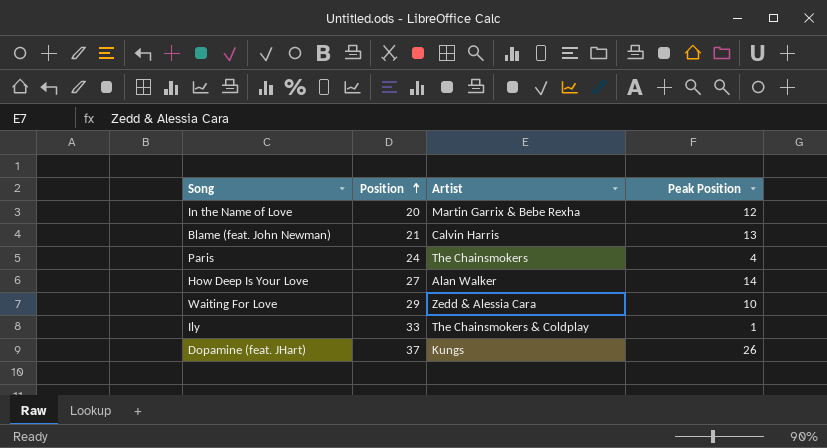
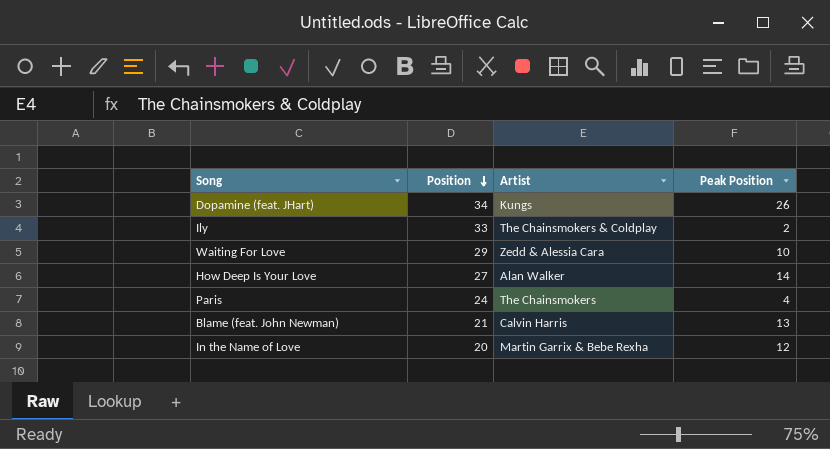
row order: Position ascending -> Position descending
Dopamine (feat. JHart) | Position: 37 -> 34
Ily | Peak Position: 1 -> 2

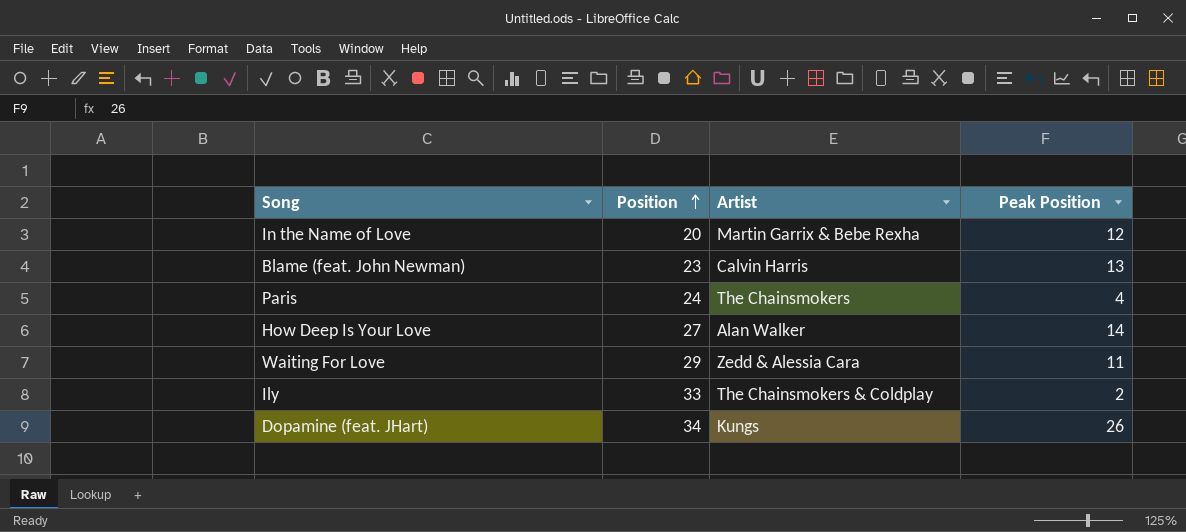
row order: Position descending -> Position ascending
Blame (feat. John Newman) | Position: 21 -> 23
Waiting For Love | Peak Position: 10 -> 11

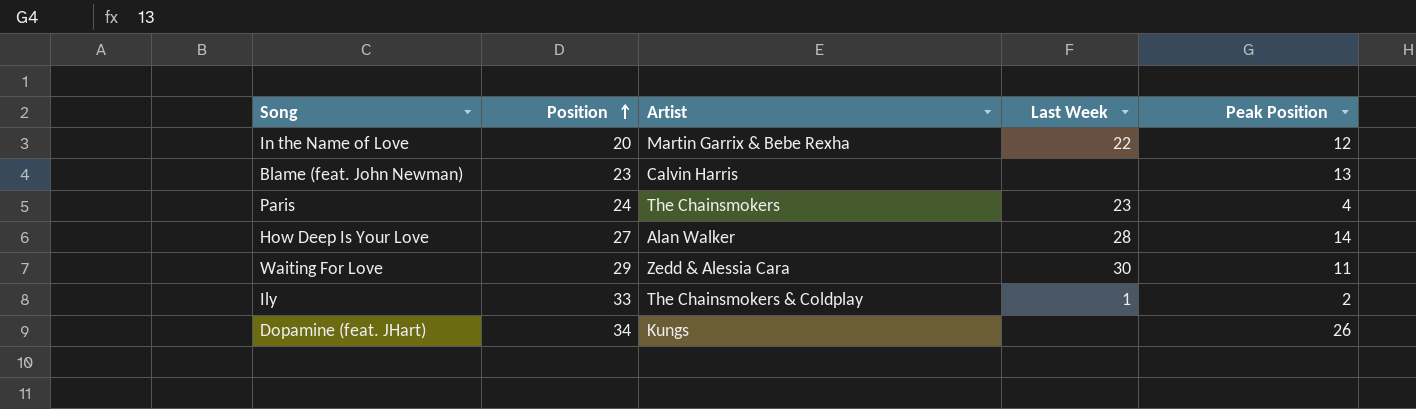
column Last Week | position: none -> 4

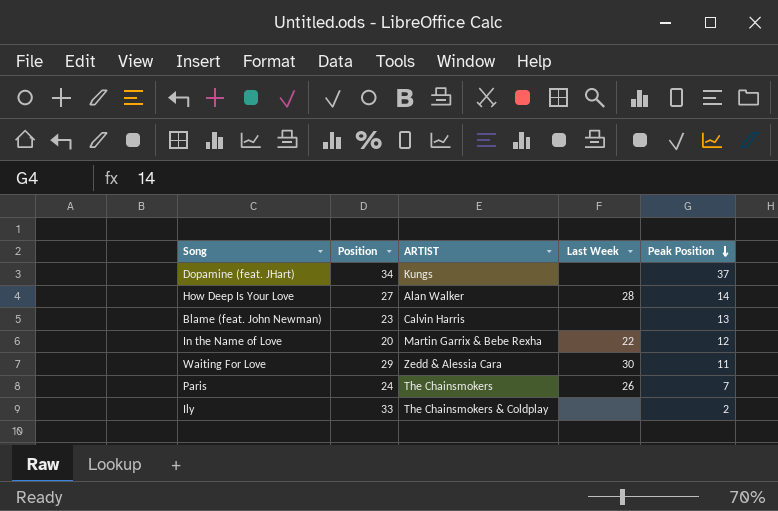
row order: Position ascending -> Peak Position descending
column name: Artist -> ARTIST
Dopamine (feat. JHart) | Peak Position: 26 -> 37
Paris | Last Week: 23 -> 26
Paris | Peak Position: 4 -> 7
Ily | Last Week: 1 -> none

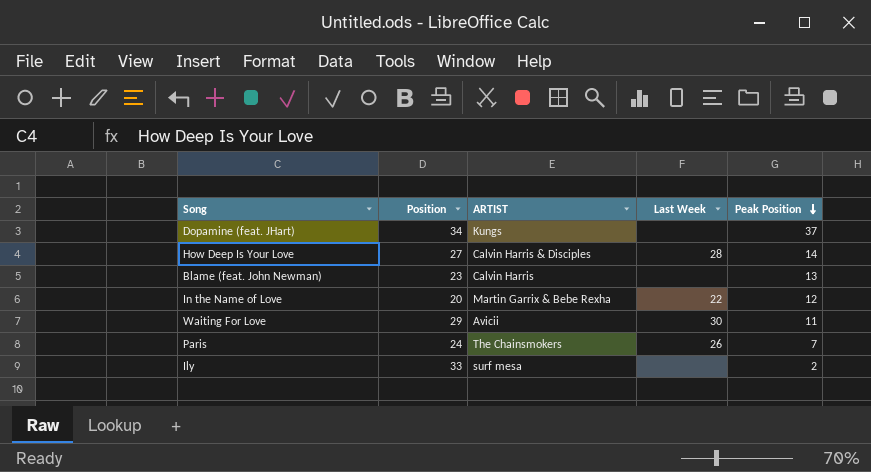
How Deep Is Your Love | ARTIST: Alan Walker -> Calvin Harris & Disciples
Waiting For Love | ARTIST: Zedd & Alessia Cara -> Avicii
Ily | ARTIST: The Chainsmokers & Coldplay -> surf mesa

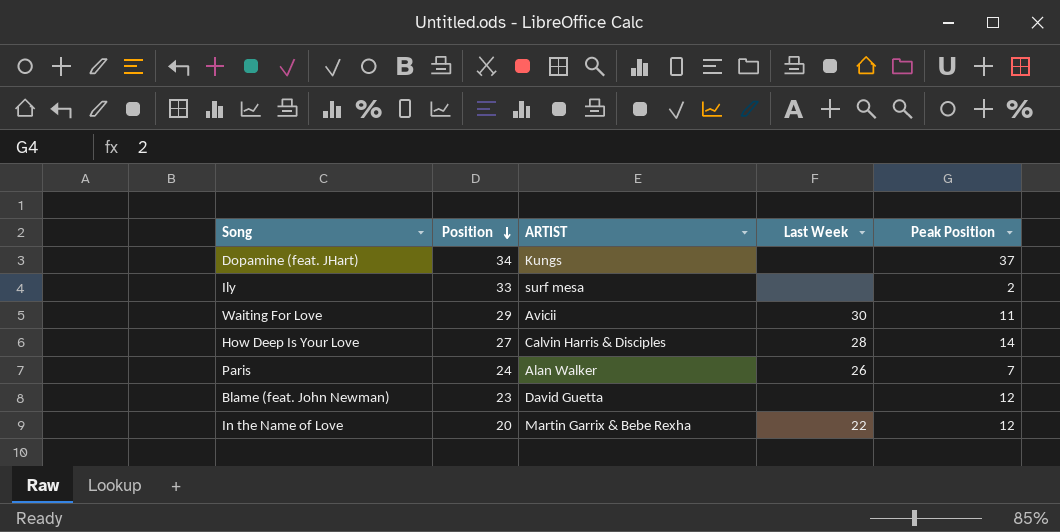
row order: Peak Position descending -> Position descending
Paris | ARTIST: The Chainsmokers -> Alan Walker
Blame (feat. John Newman) | ARTIST: Calvin Harris -> David Guetta
Blame (feat. John Newman) | Peak Position: 13 -> 12

